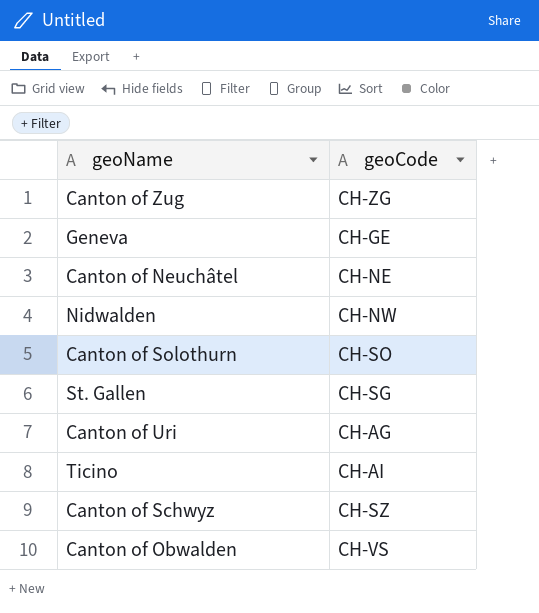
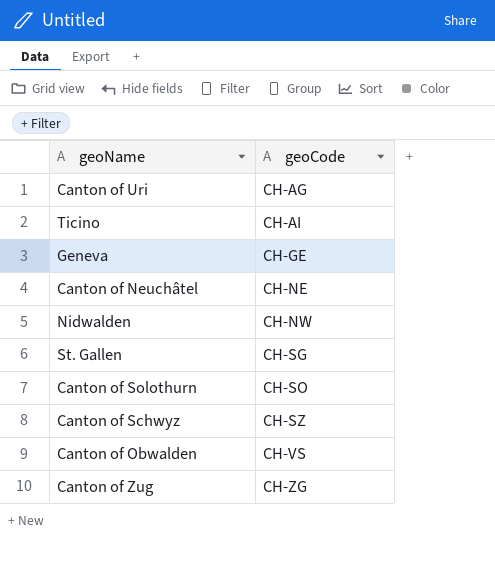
row order: none -> geoCode ascending

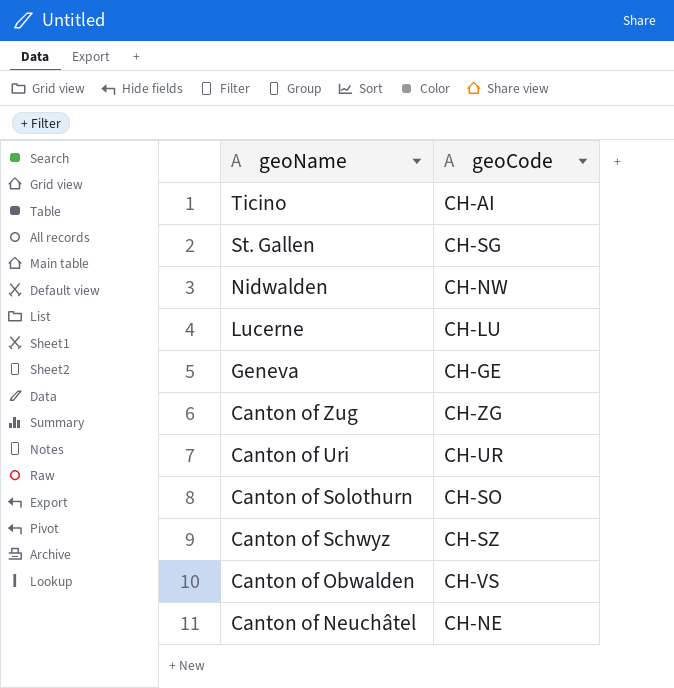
row order: geoCode ascending -> geoName descending
row Lucerne: none -> CH-LU
Canton of Uri | geoCode: CH-AG -> CH-UR

